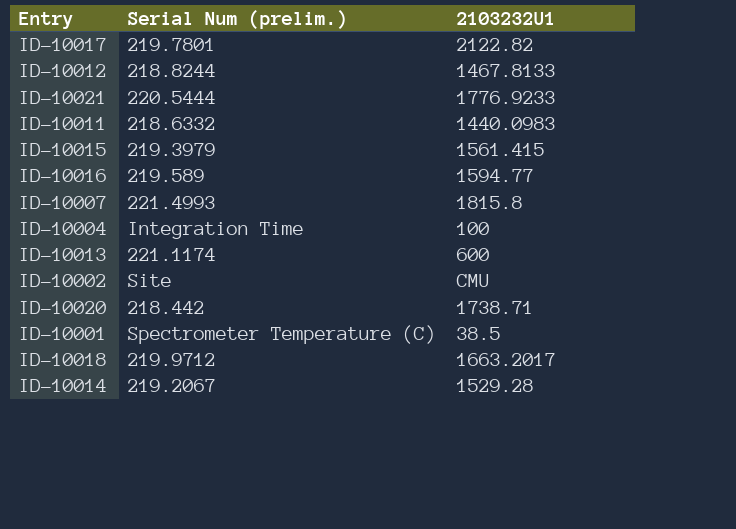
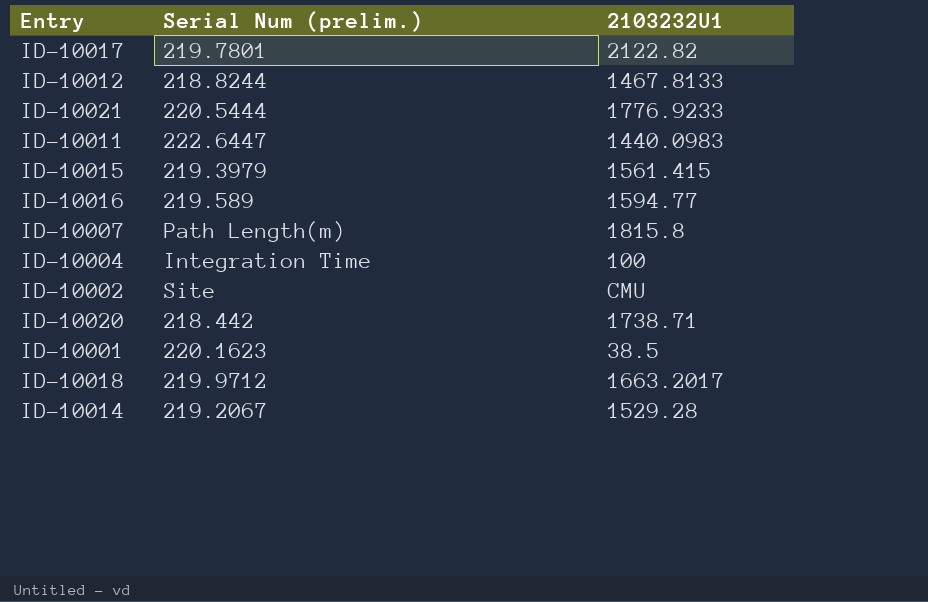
row ID-10013: 221.1174 | 600 -> none
ID-10011 | Serial Num (prelim.): 218.6332 -> 222.6447
ID-10007 | Serial Num (prelim.): 221.4993 -> Path Length(m)
ID-10001 | Serial Num (prelim.): Spectrometer Temperature (C) -> 220.1623

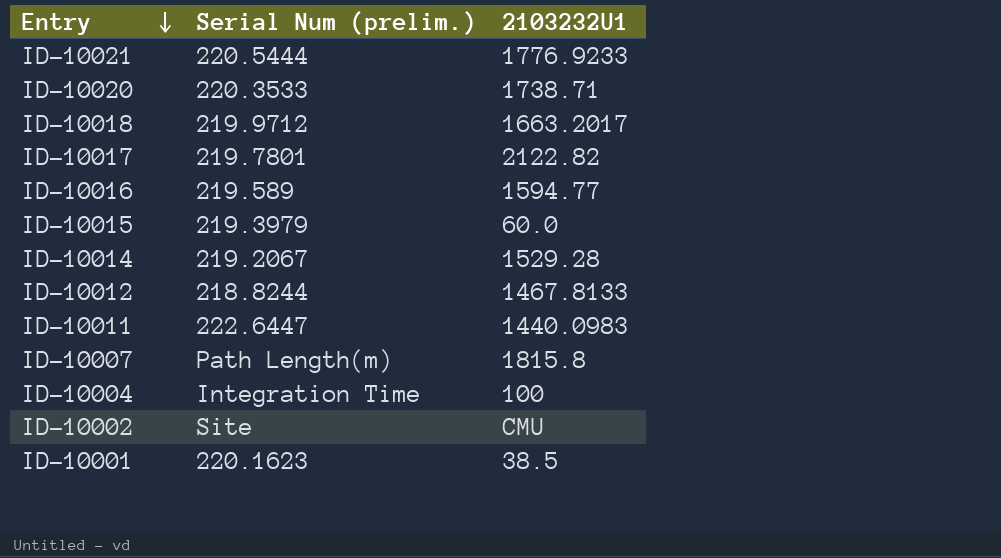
row order: none -> Entry descending
ID-10020 | Serial Num (prelim.): 218.442 -> 220.3533
ID-10015 | 2103232U1: 1561.415 -> 60.0

